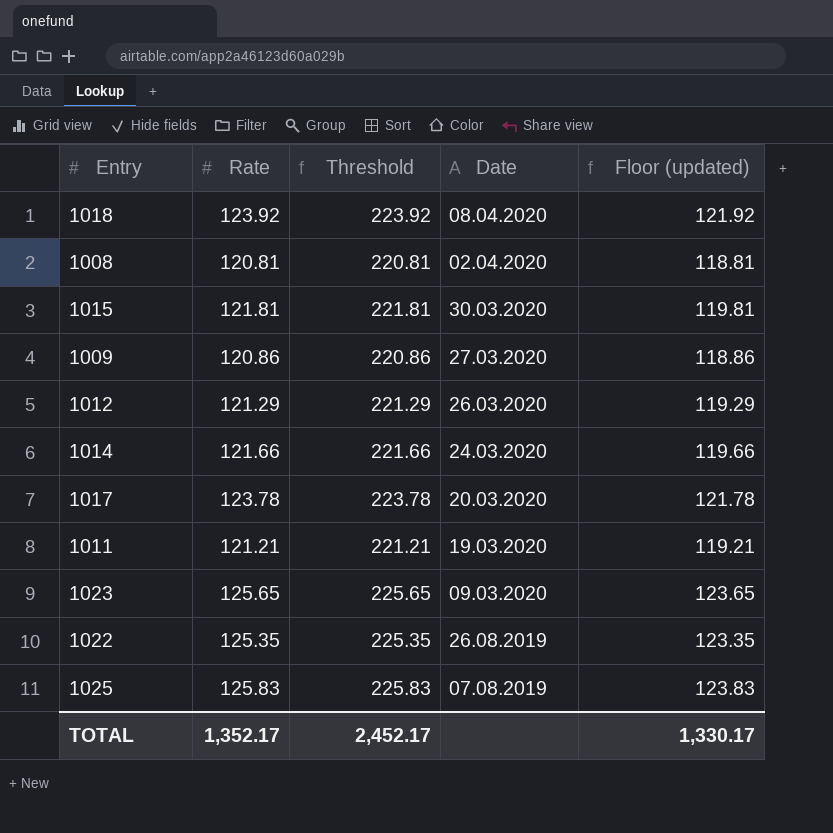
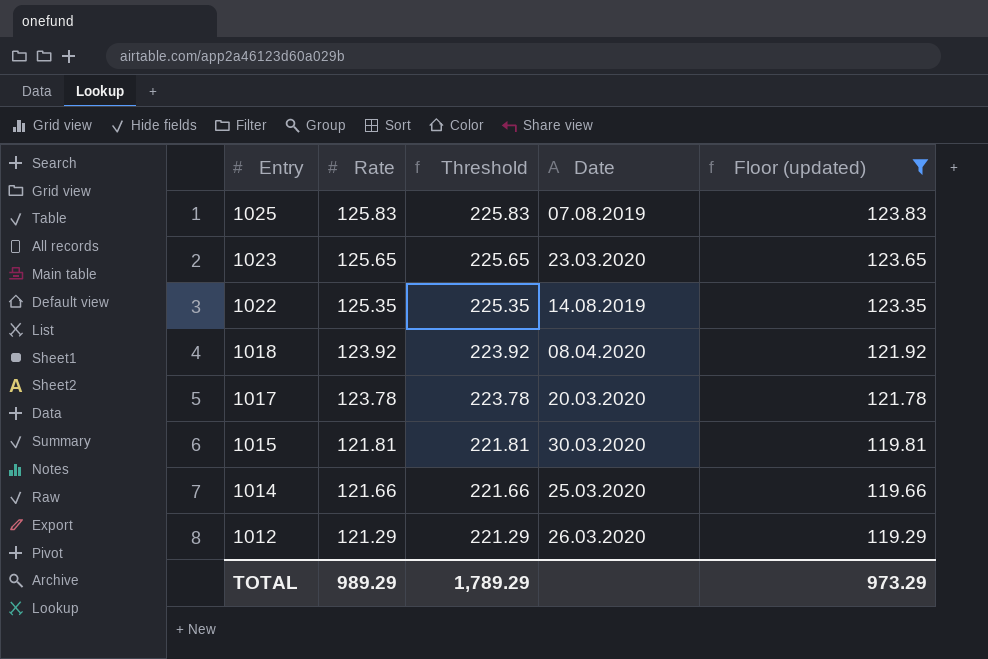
filter: none -> Floor (updated) >= 119.29
row order: Date descending -> Entry descending
1023 | Date: 09.03.2020 -> 23.03.2020
1022 | Date: 26.08.2019 -> 14.08.2019
1014 | Date: 24.03.2020 -> 25.03.2020
TOTAL | Rate: 1,352.17 -> 989.29
TOTAL | Threshold: 2,452.17 -> 1,789.29
TOTAL | Floor (updated): 1,330.17 -> 973.29

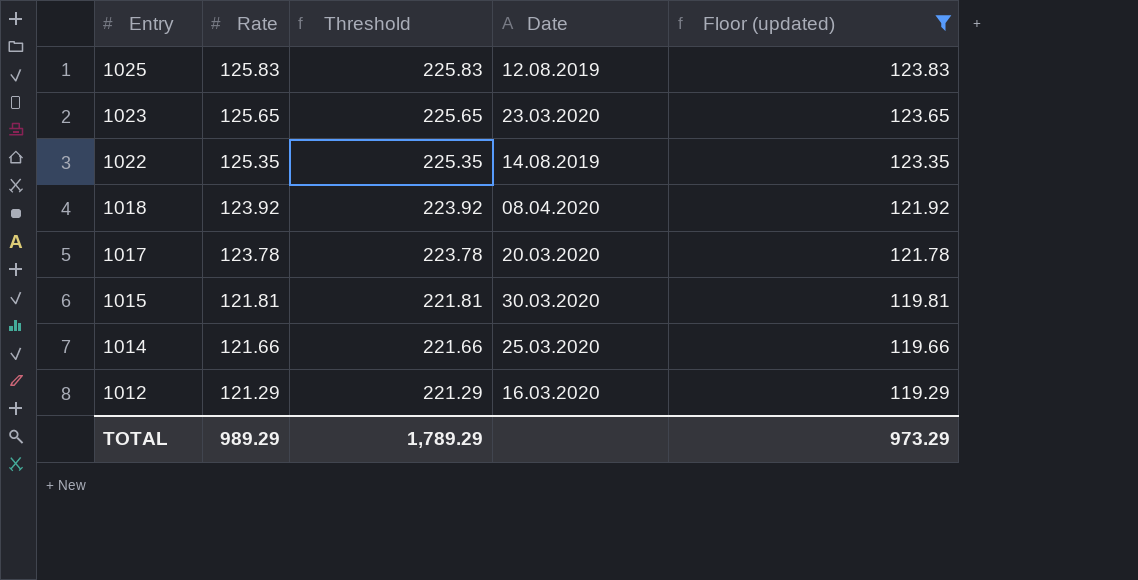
1025 | Date: 07.08.2019 -> 12.08.2019
1012 | Date: 26.03.2020 -> 16.03.2020

